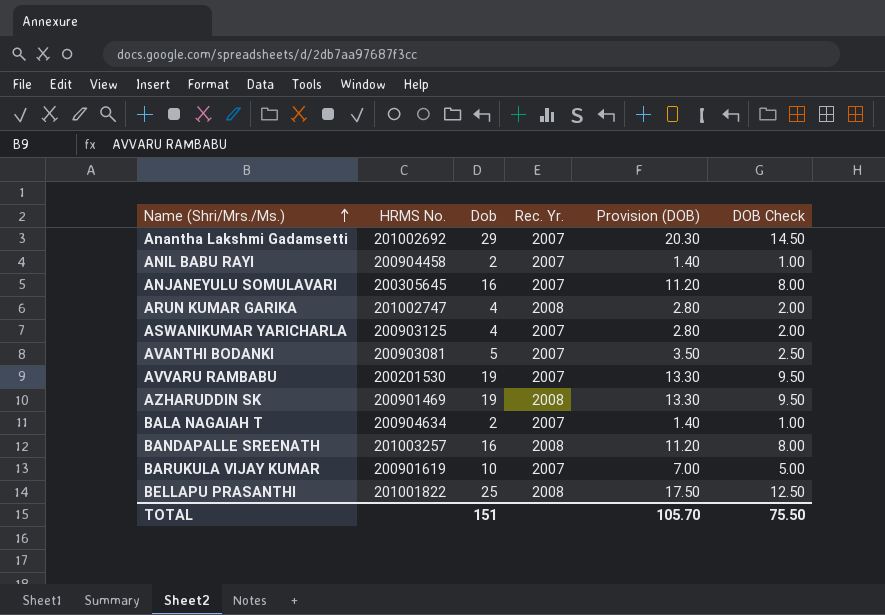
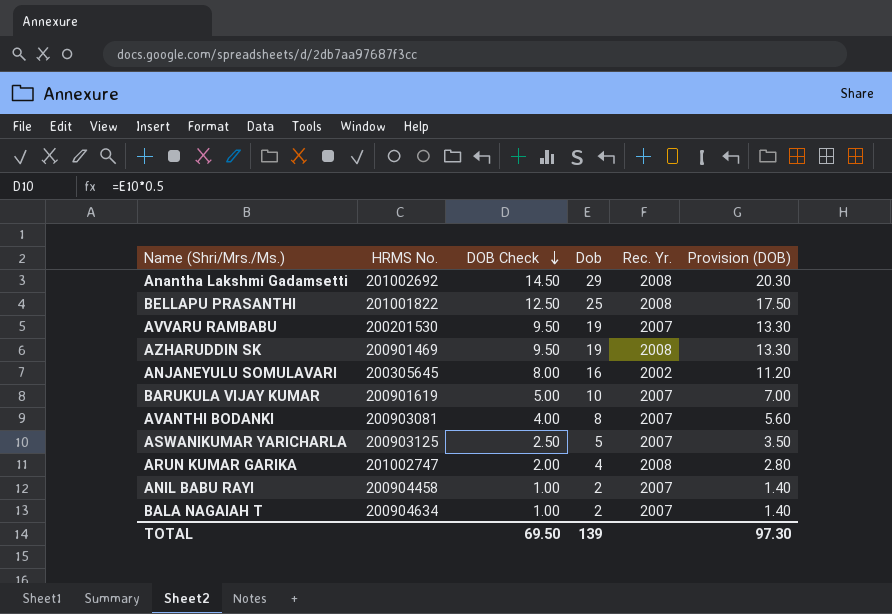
row order: Name (Shri/Mrs./Ms.) ascending -> DOB Check descending
column DOB Check | position: 6 -> 3
row BANDAPALLE SREENATH: 201003257 | 16 | 2008 | 11.20 | 8.00 -> none
Anantha Lakshmi Gadamsetti | Rec. Yr.: 2007 -> 2008
ANJANEYULU SOMULAVARI | Rec. Yr.: 2007 -> 2002
AVANTHI BODANKI | DOB Check: 2.50 -> 4.00
AVANTHI BODANKI | Dob: 5 -> 8
AVANTHI BODANKI | Provision (DOB): 3.50 -> 5.60
ASWANIKUMAR YARICHARLA | DOB Check: 2.00 -> 2.50
ASWANIKUMAR YARICHARLA | Dob: 4 -> 5
ASWANIKUMAR YARICHARLA | Provision (DOB): 2.80 -> 3.50
TOTAL | DOB Check: 75.50 -> 69.50
TOTAL | Dob: 151 -> 139
TOTAL | Provision (DOB): 105.70 -> 97.30

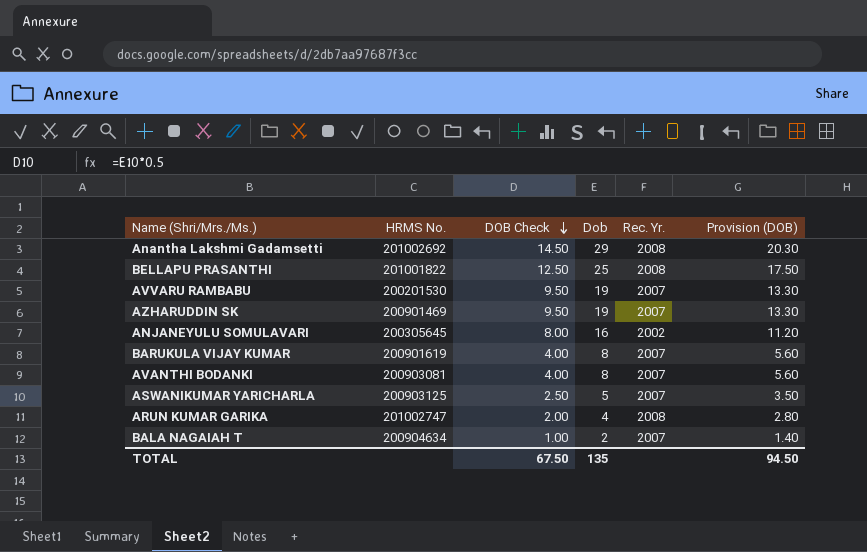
row ANIL BABU RAYI: 200904458 | 1.00 | 2 | 2007 | 1.40 -> none
AZHARUDDIN SK | Rec. Yr.: 2008 -> 2007
BARUKULA VIJAY KUMAR | DOB Check: 5.00 -> 4.00
BARUKULA VIJAY KUMAR | Dob: 10 -> 8
BARUKULA VIJAY KUMAR | Provision (DOB): 7.00 -> 5.60
TOTAL | DOB Check: 69.50 -> 67.50
TOTAL | Dob: 139 -> 135
TOTAL | Provision (DOB): 97.30 -> 94.50

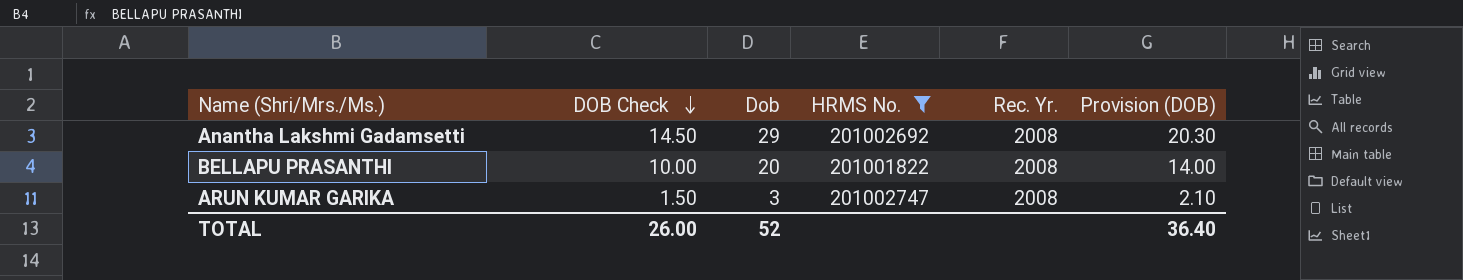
filter: none -> HRMS No. >= 201001822
column HRMS No. | position: 2 -> 4
BELLAPU PRASANTHI | DOB Check: 12.50 -> 10.00
BELLAPU PRASANTHI | Dob: 25 -> 20
BELLAPU PRASANTHI | Provision (DOB): 17.50 -> 14.00
ARUN KUMAR GARIKA | DOB Check: 2.00 -> 1.50
ARUN KUMAR GARIKA | Dob: 4 -> 3
ARUN KUMAR GARIKA | Provision (DOB): 2.80 -> 2.10
TOTAL | DOB Check: 67.50 -> 26.00
TOTAL | Dob: 135 -> 52
TOTAL | Provision (DOB): 94.50 -> 36.40

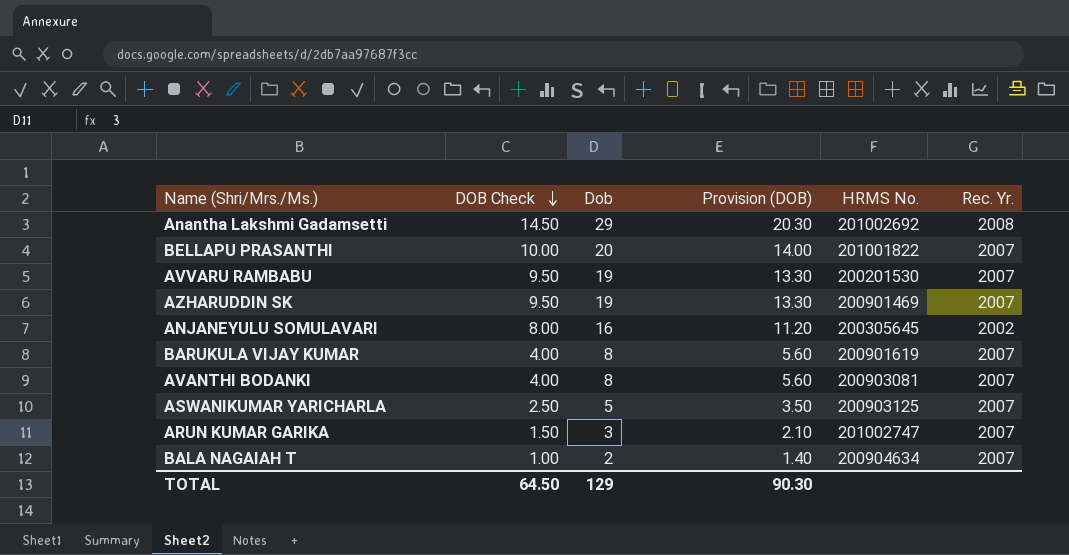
filter: HRMS No. >= 201001822 -> none
column Provision (DOB) | position: 6 -> 4
BELLAPU PRASANTHI | Rec. Yr.: 2008 -> 2007
ARUN KUMAR GARIKA | Rec. Yr.: 2008 -> 2007
TOTAL | DOB Check: 26.00 -> 64.50
TOTAL | Dob: 52 -> 129
TOTAL | Provision (DOB): 36.40 -> 90.30

